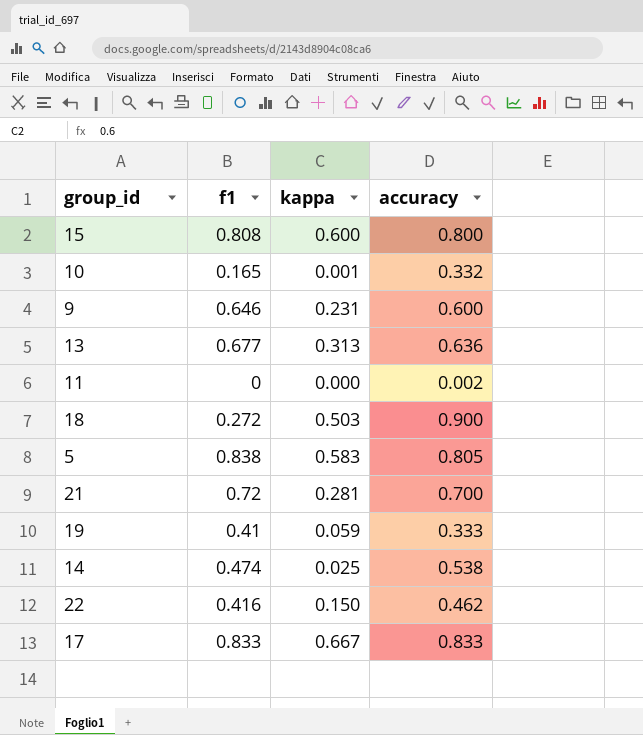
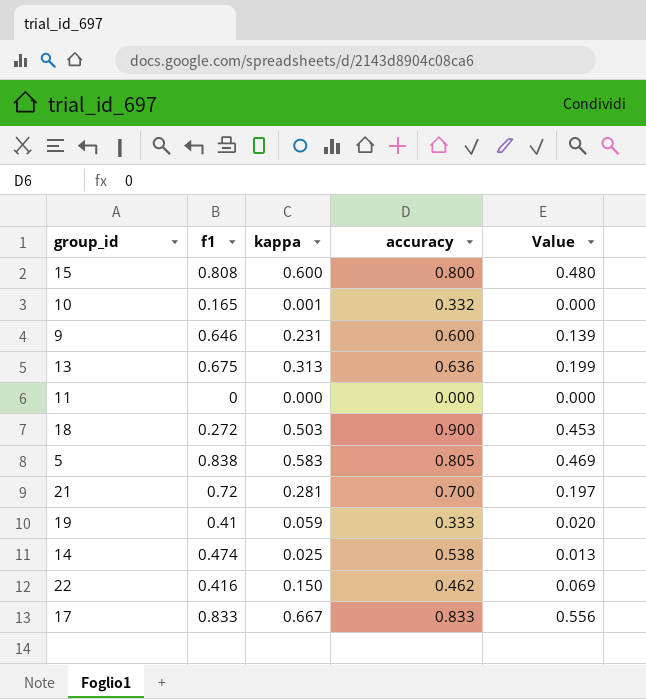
column Value | formula: none -> [kappa] * [accuracy]
13 | f1: 0.677 -> 0.675
11 | accuracy: 0.002 -> 0.000

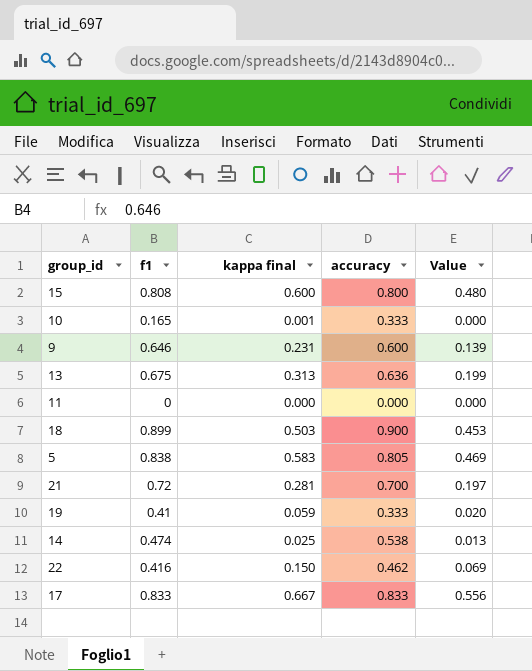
column name: kappa -> kappa final
10 | accuracy: 0.332 -> 0.333
18 | f1: 0.272 -> 0.899

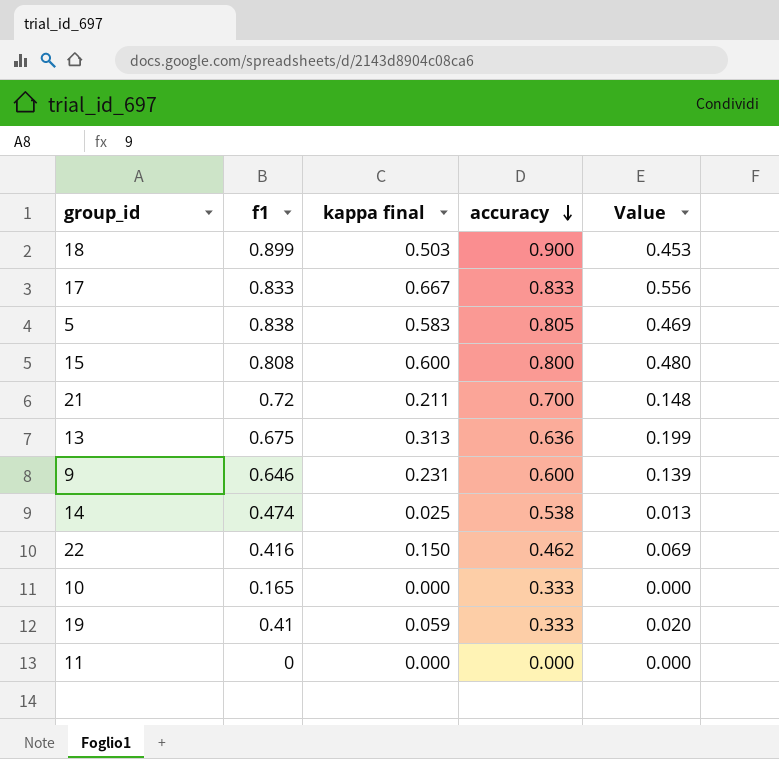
row order: none -> accuracy descending
21 | kappa final: 0.281 -> 0.211
21 | Value: 0.197 -> 0.148
10 | kappa final: 0.001 -> 0.000

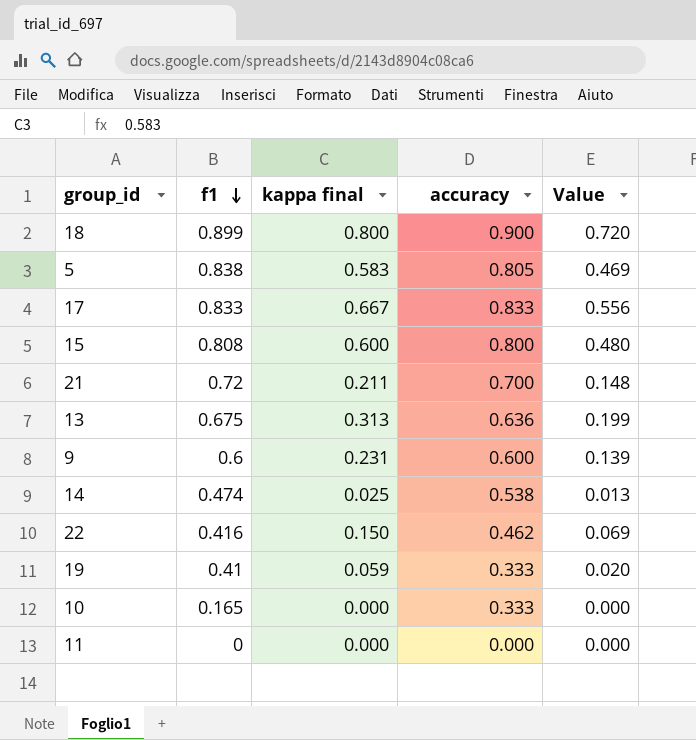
row order: accuracy descending -> f1 descending
18 | kappa final: 0.503 -> 0.800
18 | Value: 0.453 -> 0.720
9 | f1: 0.646 -> 0.6

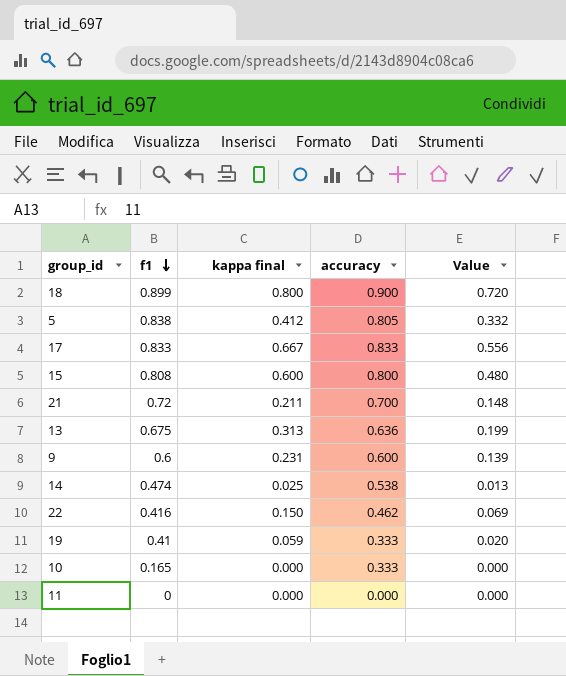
5 | kappa final: 0.583 -> 0.412
5 | Value: 0.469 -> 0.332

